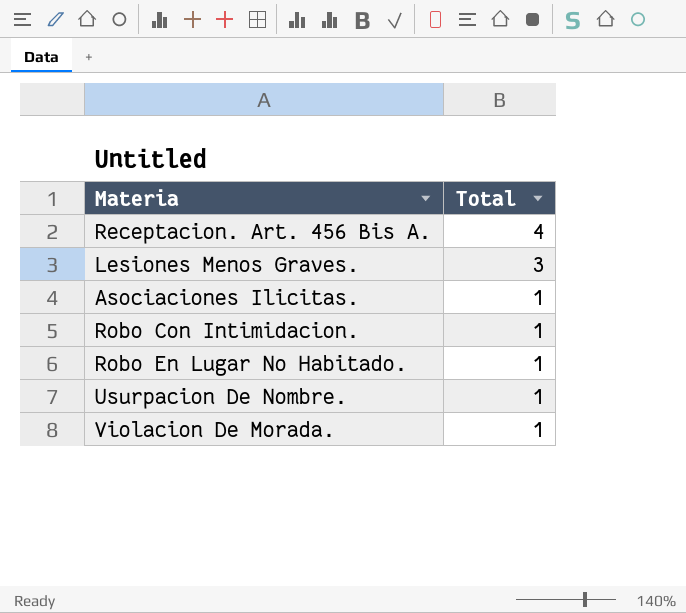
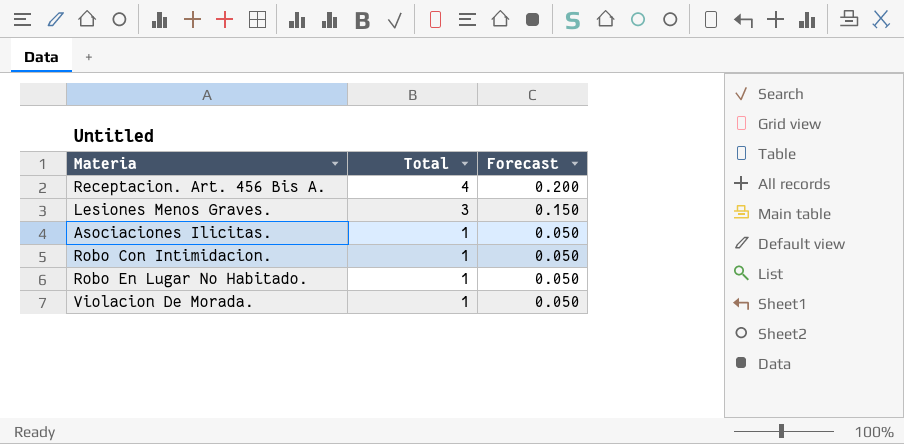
column Forecast | formula: none -> [Total] * 0.05
row Usurpacion De Nombre.: 1 -> none

